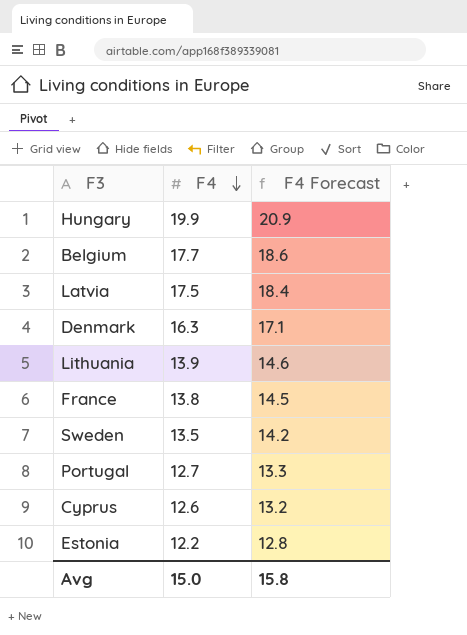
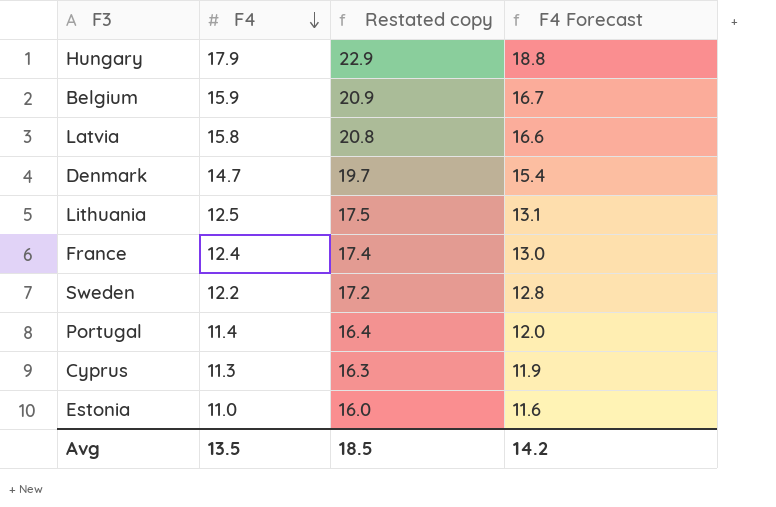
column Restated copy | formula: none -> [F4] + 5
Hungary | F4: 19.9 -> 17.9
Hungary | F4 Forecast: 20.9 -> 18.8
Belgium | F4: 17.7 -> 15.9
Belgium | F4 Forecast: 18.6 -> 16.7
Latvia | F4: 17.5 -> 15.8
Latvia | F4 Forecast: 18.4 -> 16.6
Denmark | F4: 16.3 -> 14.7
Denmark | F4 Forecast: 17.1 -> 15.4
Lithuania | F4: 13.9 -> 12.5
Lithuania | F4 Forecast: 14.6 -> 13.1
France | F4: 13.8 -> 12.4
France | F4 Forecast: 14.5 -> 13.0
Sweden | F4: 13.5 -> 12.2
Sweden | F4 Forecast: 14.2 -> 12.8
Portugal | F4: 12.7 -> 11.4
Portugal | F4 Forecast: 13.3 -> 12.0
Cyprus | F4: 12.6 -> 11.3
Cyprus | F4 Forecast: 13.2 -> 11.9
Estonia | F4: 12.2 -> 11.0
Estonia | F4 Forecast: 12.8 -> 11.6
Avg | F4: 15.0 -> 13.5
Avg | F4 Forecast: 15.8 -> 14.2

